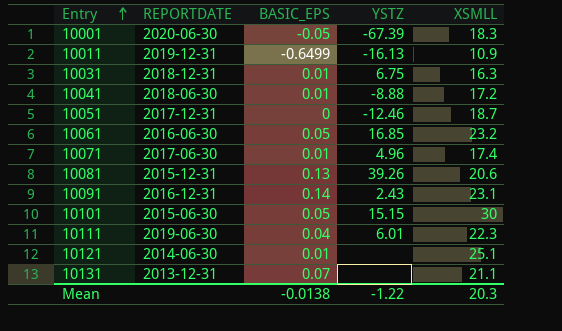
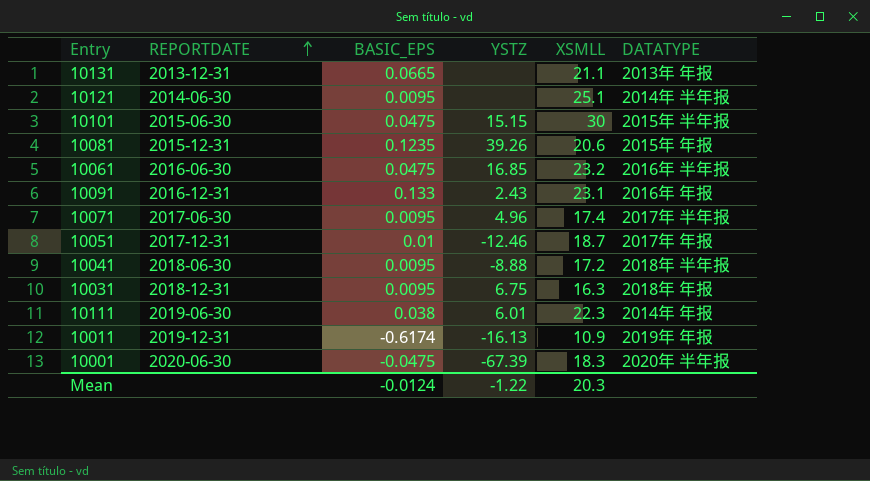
row order: Entry ascending -> REPORTDATE ascending
column DATATYPE | position: none -> 6
10131 | BASIC_EPS: 0.07 -> 0.0665
10121 | BASIC_EPS: 0.01 -> 0.0095
10101 | BASIC_EPS: 0.05 -> 0.0475
10081 | BASIC_EPS: 0.13 -> 0.1235
10061 | BASIC_EPS: 0.05 -> 0.0475
10091 | BASIC_EPS: 0.14 -> 0.133
10071 | BASIC_EPS: 0.01 -> 0.0095
10051 | BASIC_EPS: 0 -> 0.01
10041 | BASIC_EPS: 0.01 -> 0.0095
10031 | BASIC_EPS: 0.01 -> 0.0095
10111 | BASIC_EPS: 0.04 -> 0.038
10011 | BASIC_EPS: -0.6499 -> -0.6174
10001 | BASIC_EPS: -0.05 -> -0.0475
Mean | BASIC_EPS: -0.0138 -> -0.0124

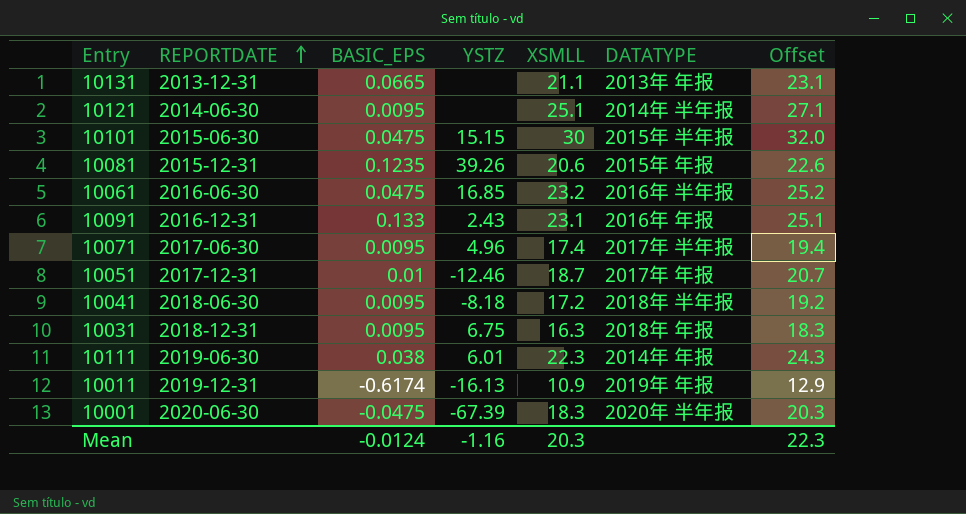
column Offset | formula: none -> [XSMLL] + 2
10041 | YSTZ: -8.88 -> -8.18
Mean | YSTZ: -1.22 -> -1.16

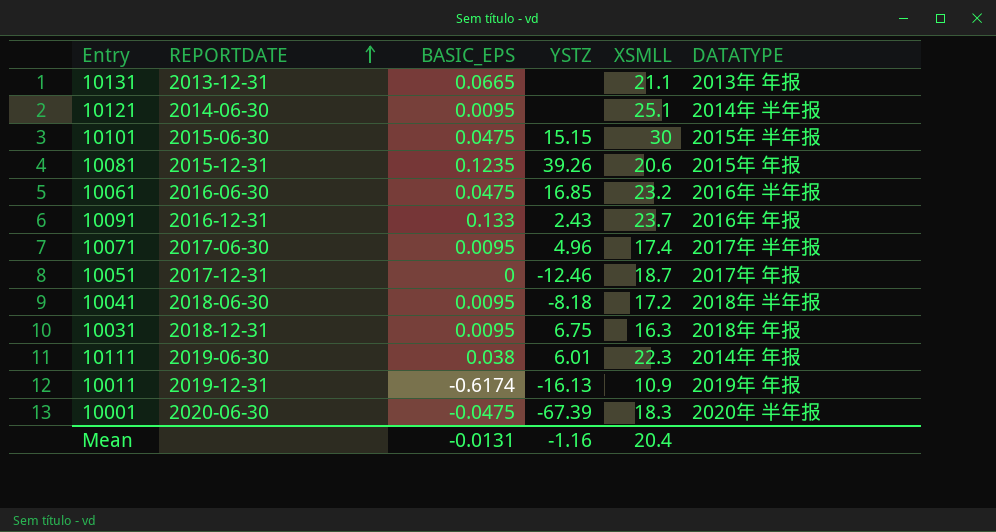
column Offset | formula: [XSMLL] + 2 -> none
10091 | XSMLL: 23.1 -> 23.7
10051 | BASIC_EPS: 0.01 -> 0
Mean | BASIC_EPS: -0.0124 -> -0.0131
Mean | XSMLL: 20.3 -> 20.4

